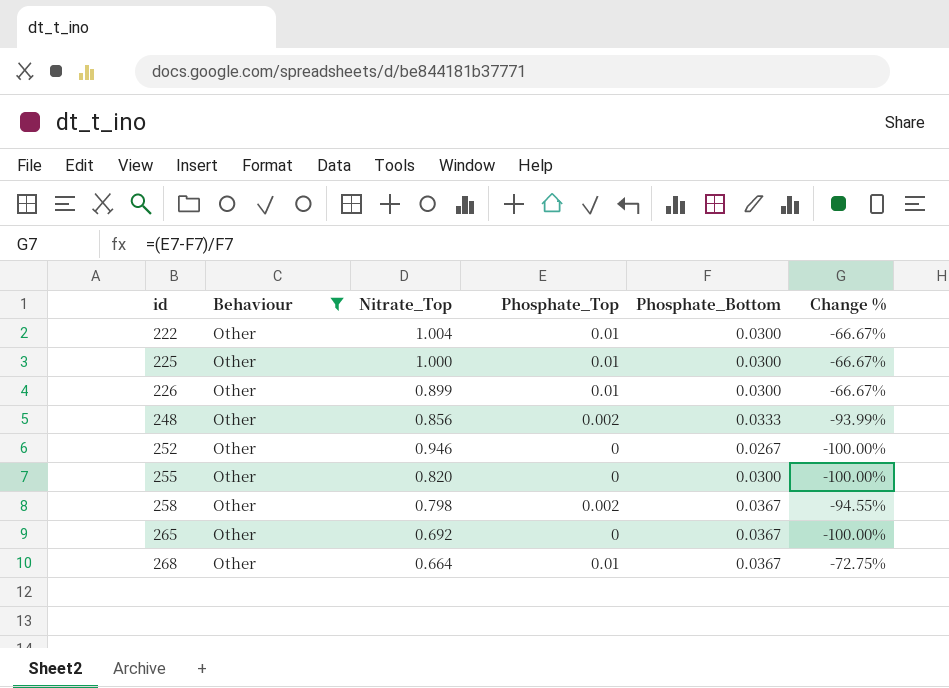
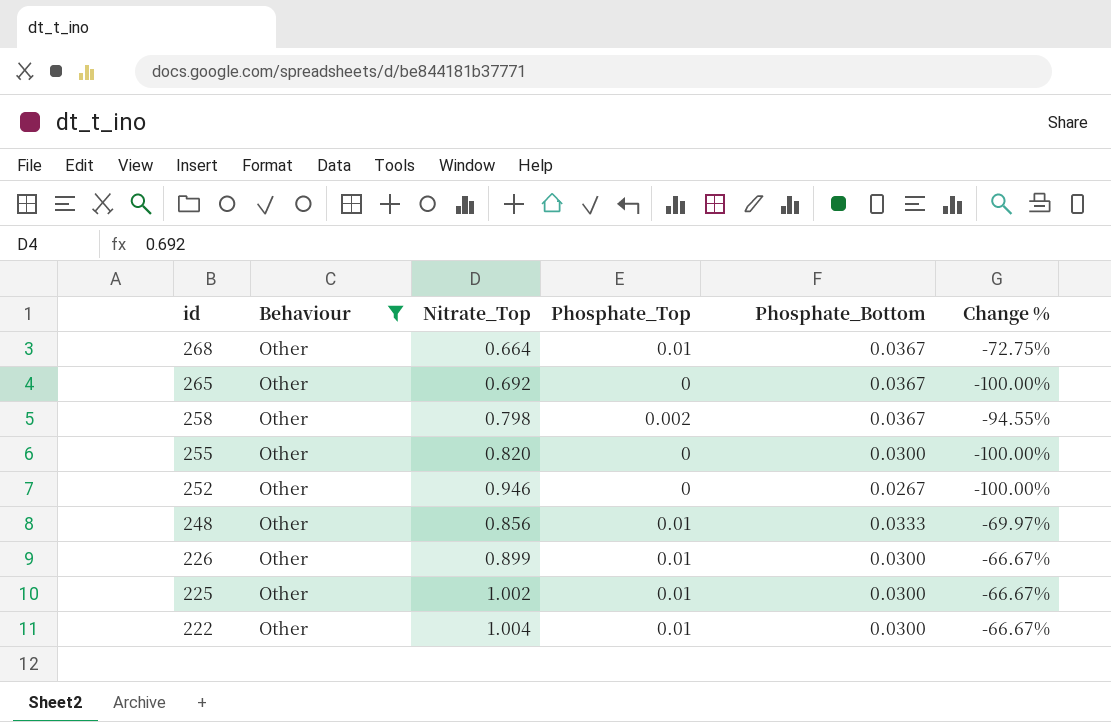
row order: id ascending -> id descending
248 | Phosphate_Top: 0.002 -> 0.01
248 | Change %: -93.99% -> -69.97%
225 | Nitrate_Top: 1.000 -> 1.002

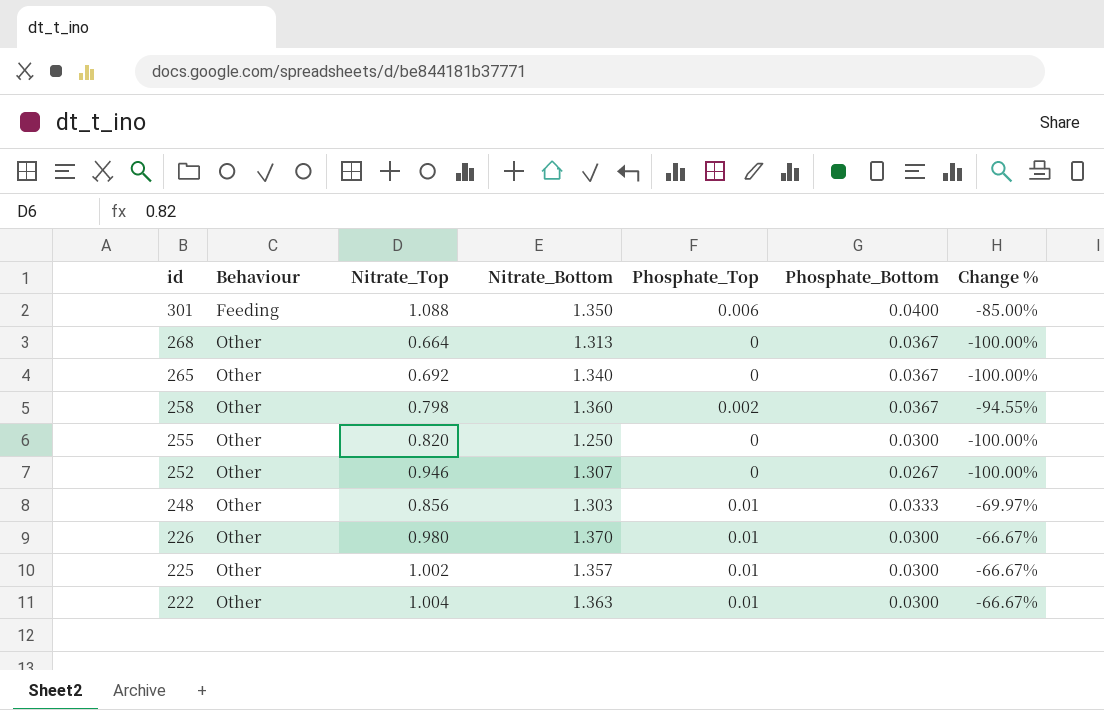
filter: Behaviour = Other -> none
column Nitrate_Bottom | position: none -> 4
268 | Phosphate_Top: 0.01 -> 0
268 | Change %: -72.75% -> -100.00%
226 | Nitrate_Top: 0.899 -> 0.980

